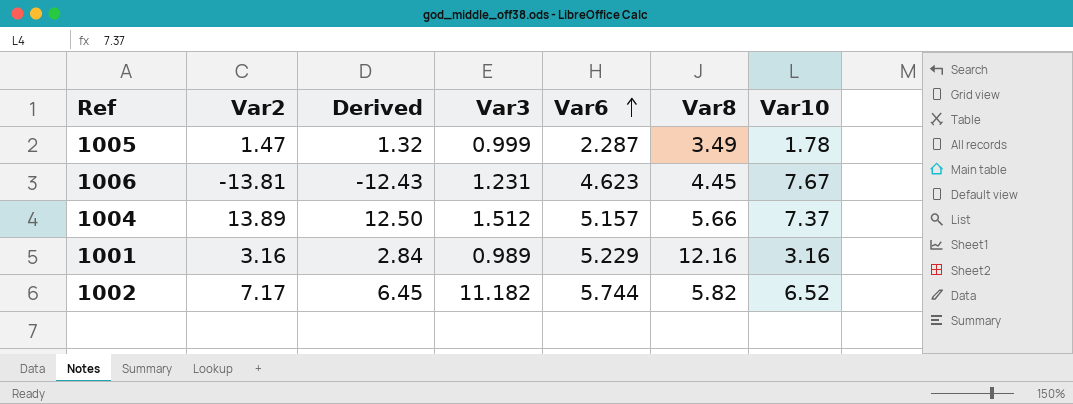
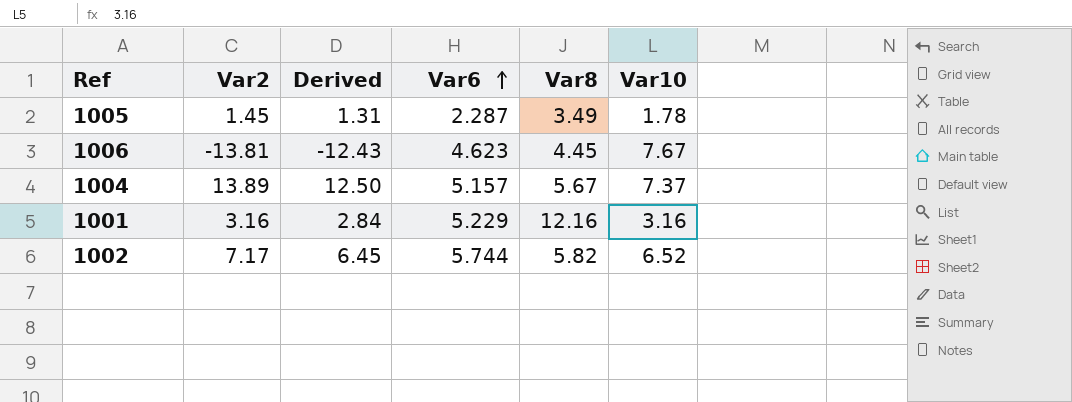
column Var3 | position: 4 -> none
1005 | Var2: 1.47 -> 1.45
1005 | Derived: 1.32 -> 1.31
1004 | Var8: 5.66 -> 5.67

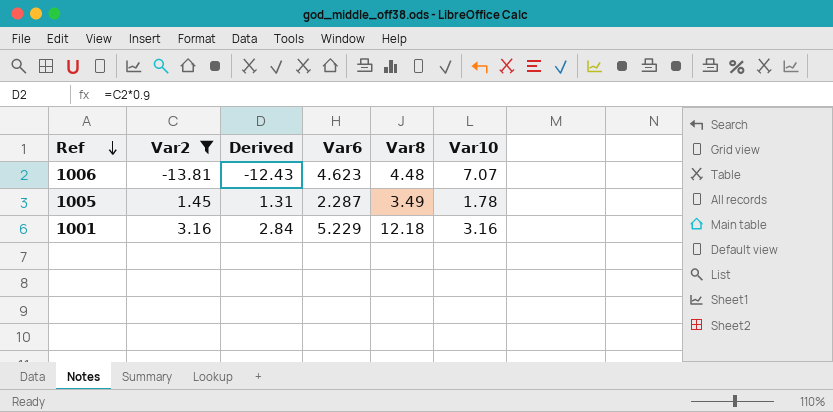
filter: none -> Var2 <= 3.16
row order: Var6 ascending -> Ref descending
1006 | Var8: 4.45 -> 4.48
1006 | Var10: 7.67 -> 7.07
1001 | Var8: 12.16 -> 12.18

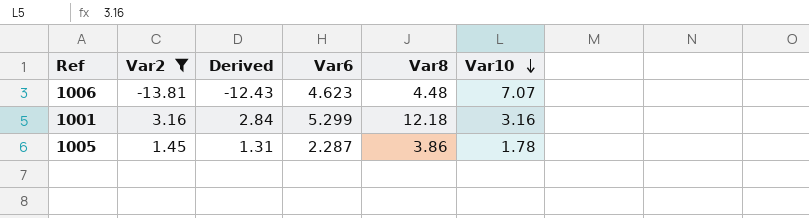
row order: Ref descending -> Var10 descending
1001 | Var6: 5.229 -> 5.299
1005 | Var8: 3.49 -> 3.86

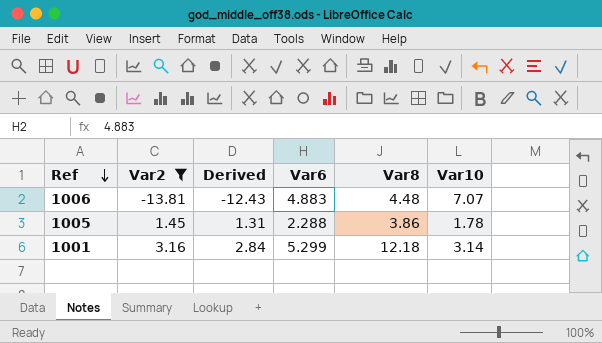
row order: Var10 descending -> Ref descending
1006 | Var6: 4.623 -> 4.883
1005 | Var6: 2.287 -> 2.288
1001 | Var10: 3.16 -> 3.14

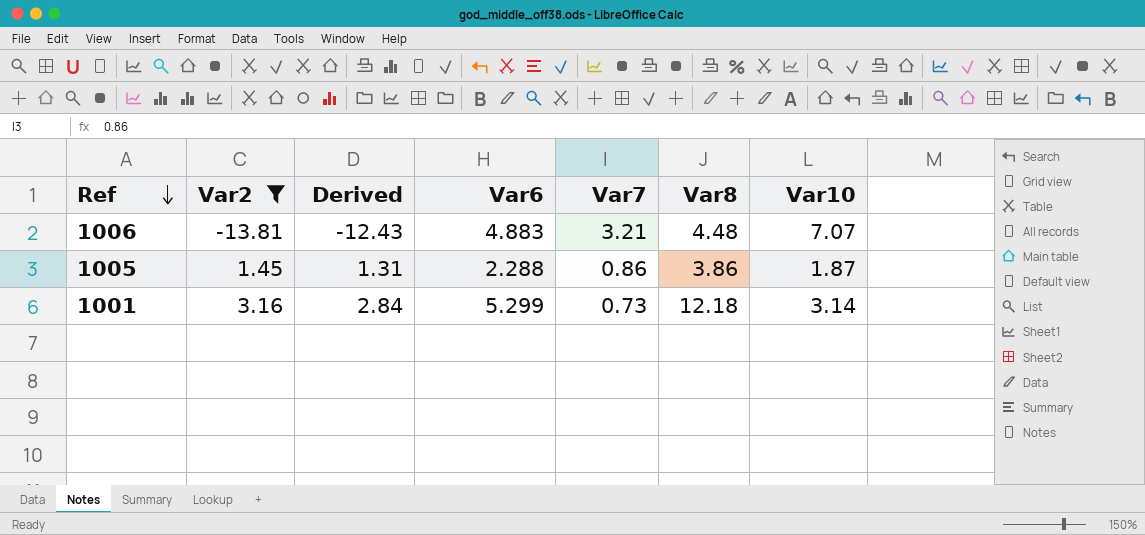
column Var7 | position: none -> 5
1005 | Var10: 1.78 -> 1.87

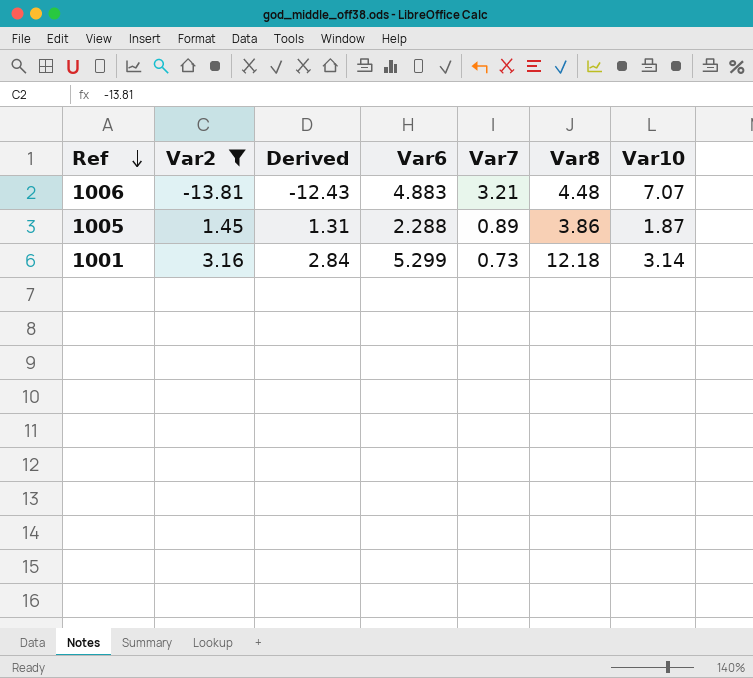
1005 | Var7: 0.86 -> 0.89

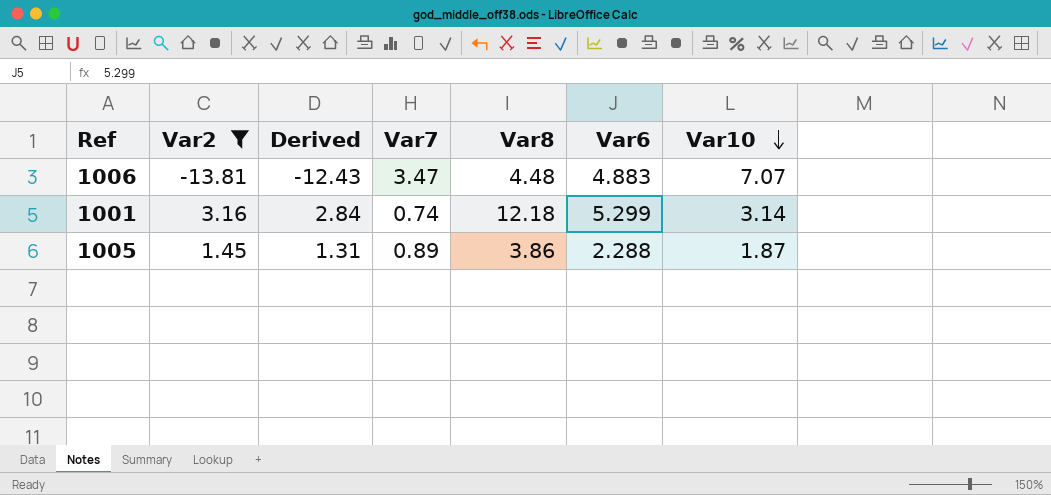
row order: Ref descending -> Var10 descending
column Var6 | position: 4 -> 6
1006 | Var7: 3.21 -> 3.47
1001 | Var7: 0.73 -> 0.74

